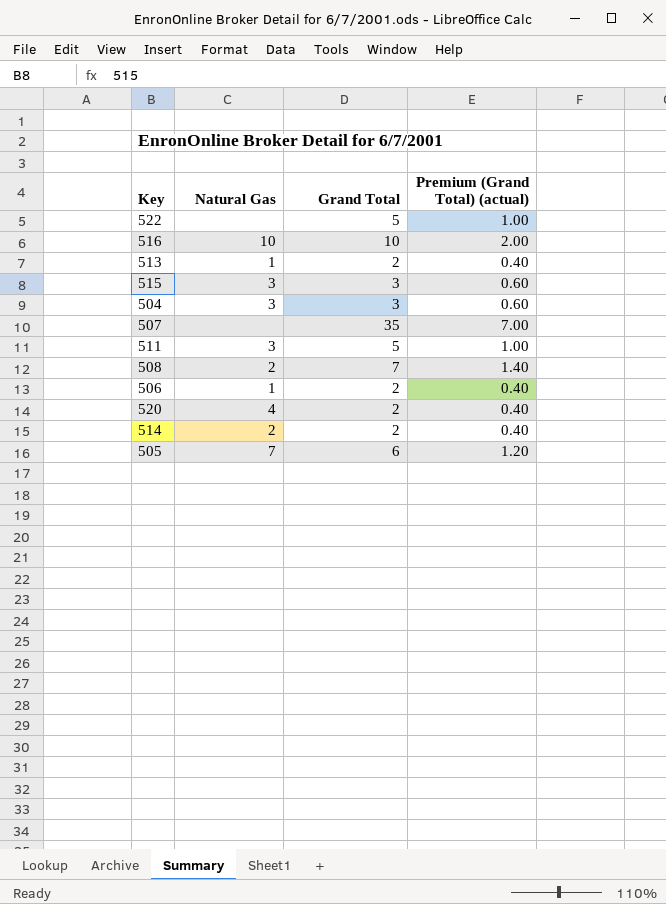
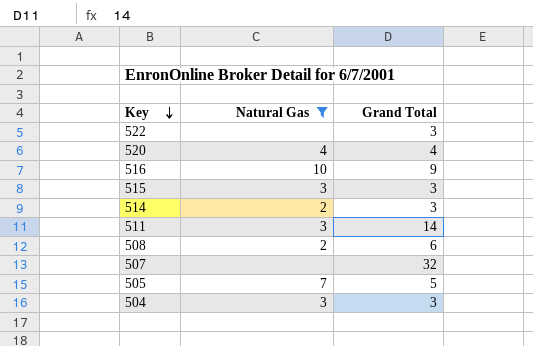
filter: none -> Natural Gas != 1
row order: none -> Key descending
column Premium (Grand Total) (actual) | formula: [Grand Total] * 0.2 -> none
522 | Grand Total: 5 -> 3
520 | Grand Total: 2 -> 4
516 | Grand Total: 10 -> 9
514 | Grand Total: 2 -> 3
511 | Grand Total: 5 -> 14
508 | Grand Total: 7 -> 6
507 | Grand Total: 35 -> 32
505 | Grand Total: 6 -> 5

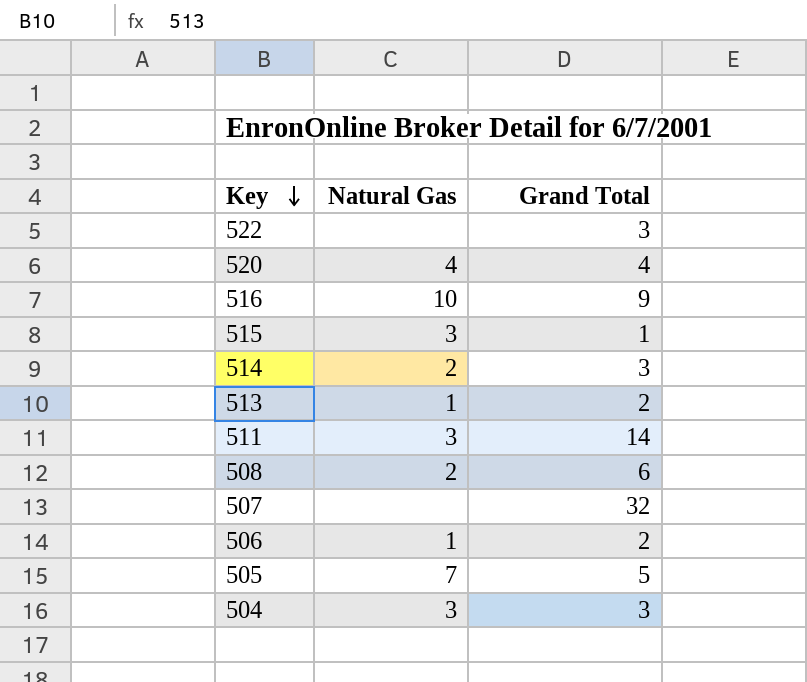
filter: Natural Gas != 1 -> none
515 | Grand Total: 3 -> 1

